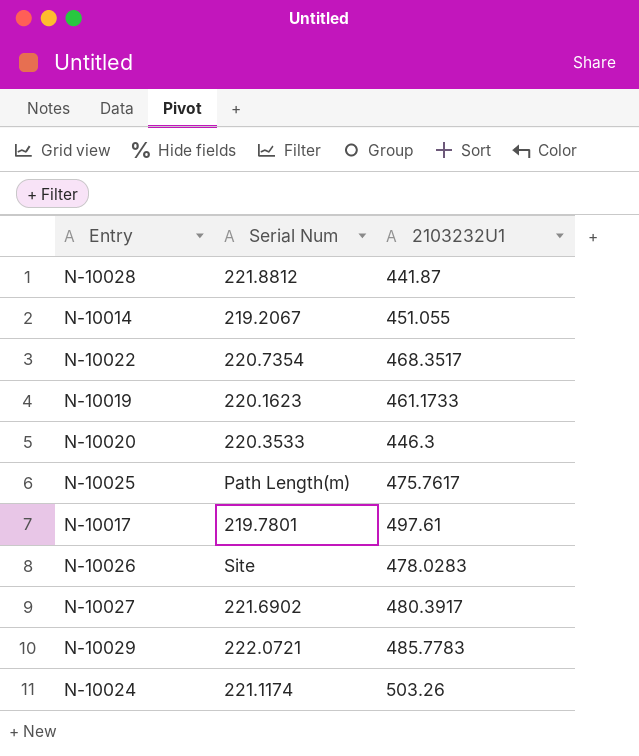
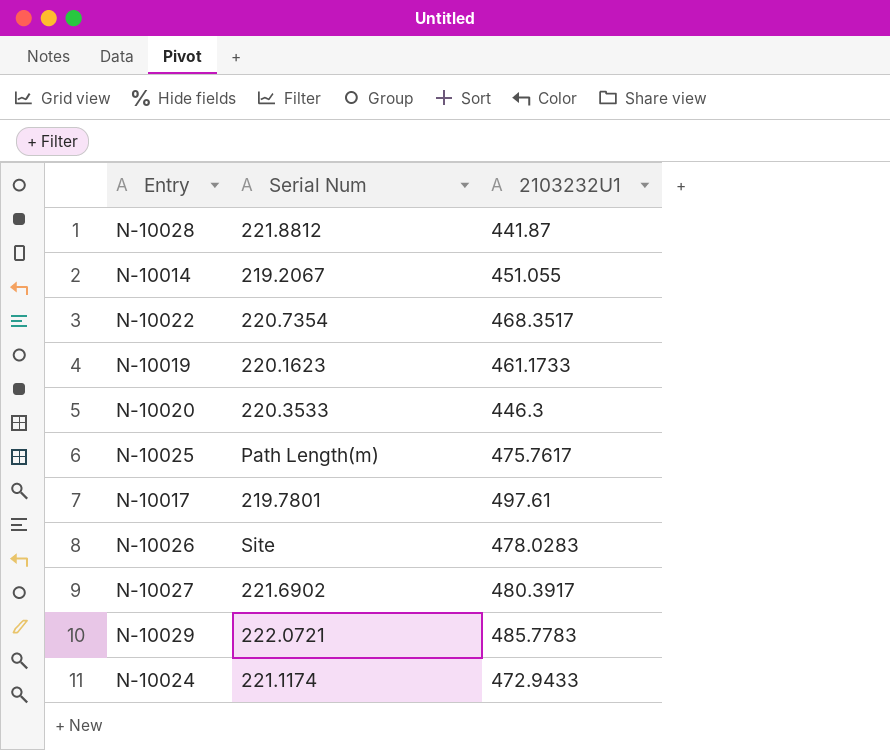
N-10024 | 2103232U1: 503.26 -> 472.9433

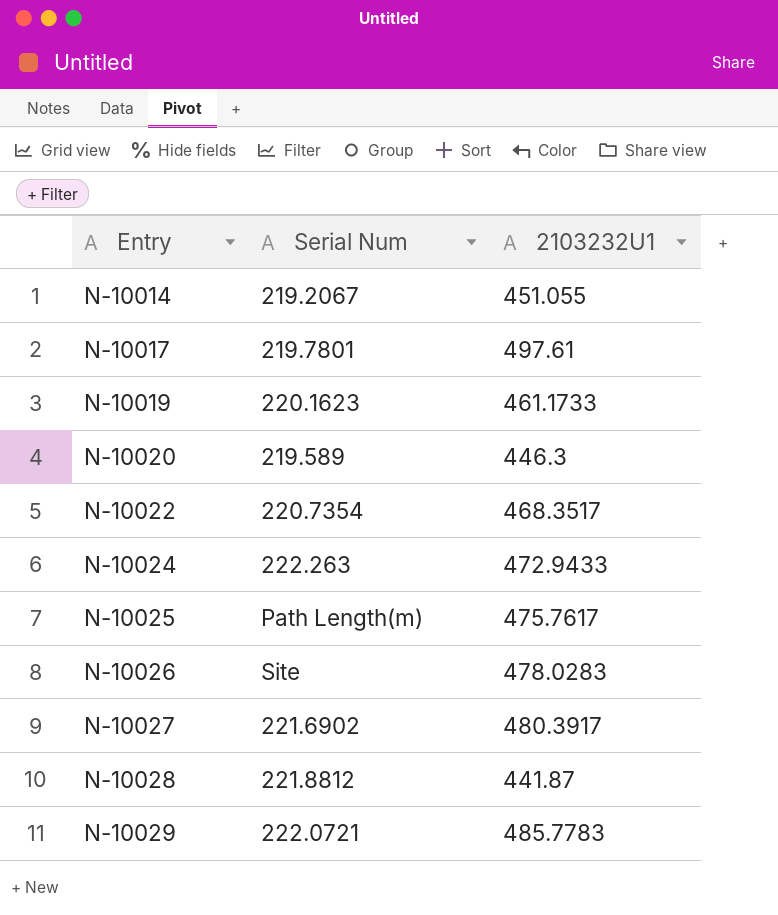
row order: none -> Entry ascending
N-10020 | Serial Num: 220.3533 -> 219.589
N-10024 | Serial Num: 221.1174 -> 222.263

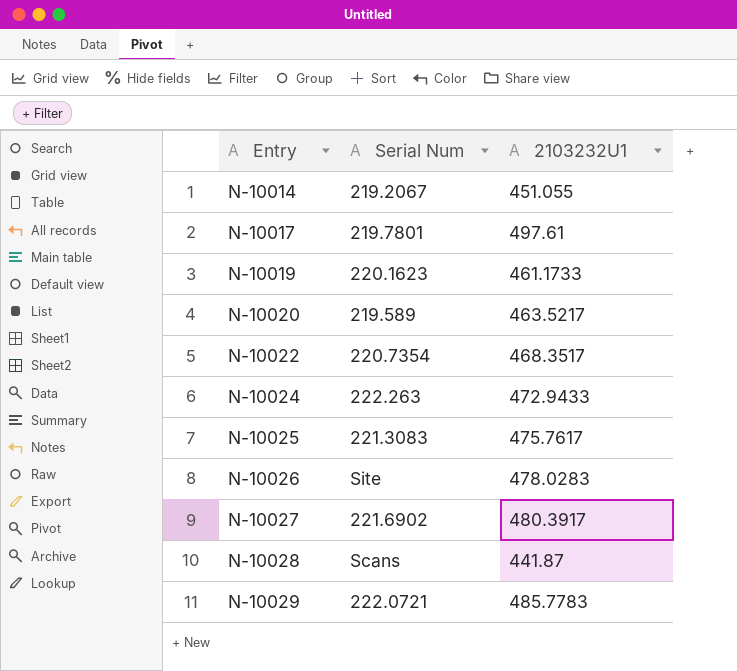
N-10020 | 2103232U1: 446.3 -> 463.5217
N-10025 | Serial Num: Path Length(m) -> 221.3083
N-10028 | Serial Num: 221.8812 -> Scans

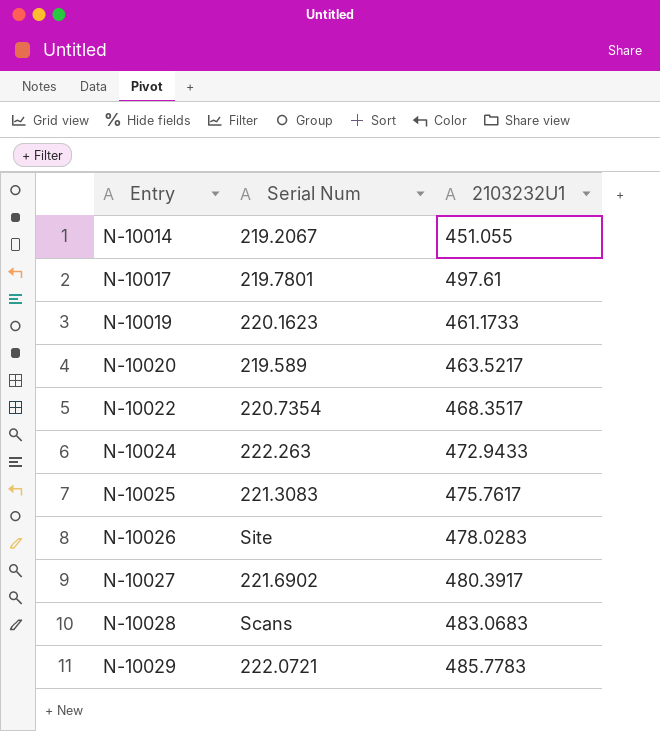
N-10028 | 2103232U1: 441.87 -> 483.0683

